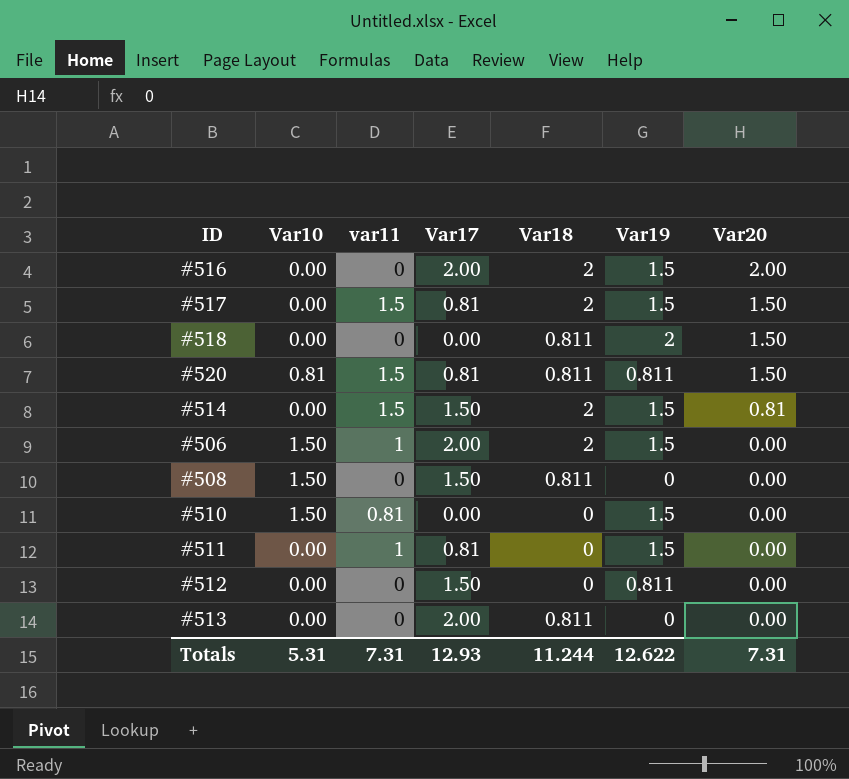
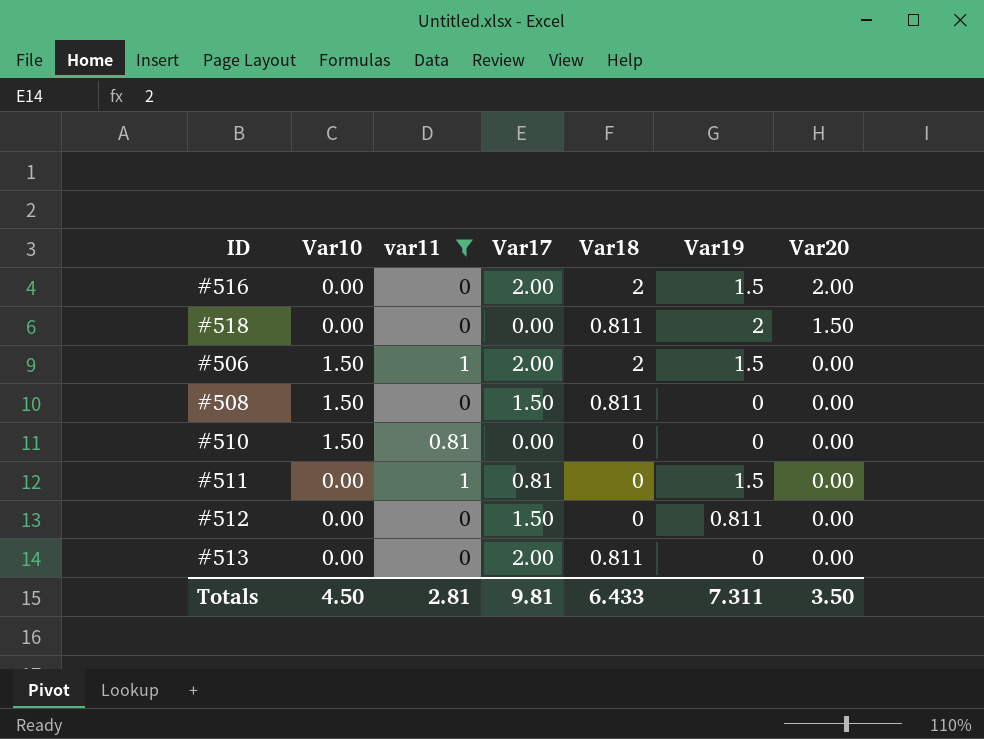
filter: none -> var11 != 1.5
#510 | Var19: 1.5 -> 0
Totals | Var10: 5.31 -> 4.50
Totals | var11: 7.31 -> 2.81
Totals | Var17: 12.93 -> 9.81
Totals | Var18: 11.244 -> 6.433
Totals | Var19: 12.622 -> 7.311
Totals | Var20: 7.31 -> 3.50

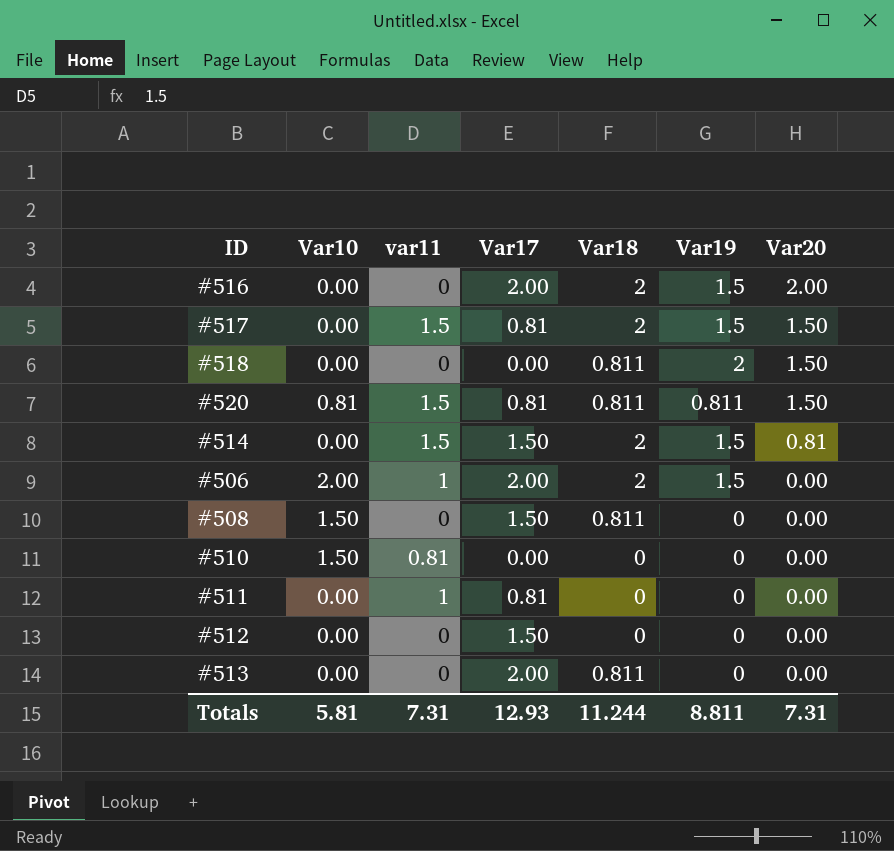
filter: var11 != 1.5 -> none
#506 | Var10: 1.50 -> 2.00
#511 | Var19: 1.5 -> 0
#512 | Var19: 0.811 -> 0
Totals | Var10: 4.50 -> 5.81
Totals | var11: 2.81 -> 7.31
Totals | Var17: 9.81 -> 12.93
Totals | Var18: 6.433 -> 11.244
Totals | Var19: 7.311 -> 8.811
Totals | Var20: 3.50 -> 7.31

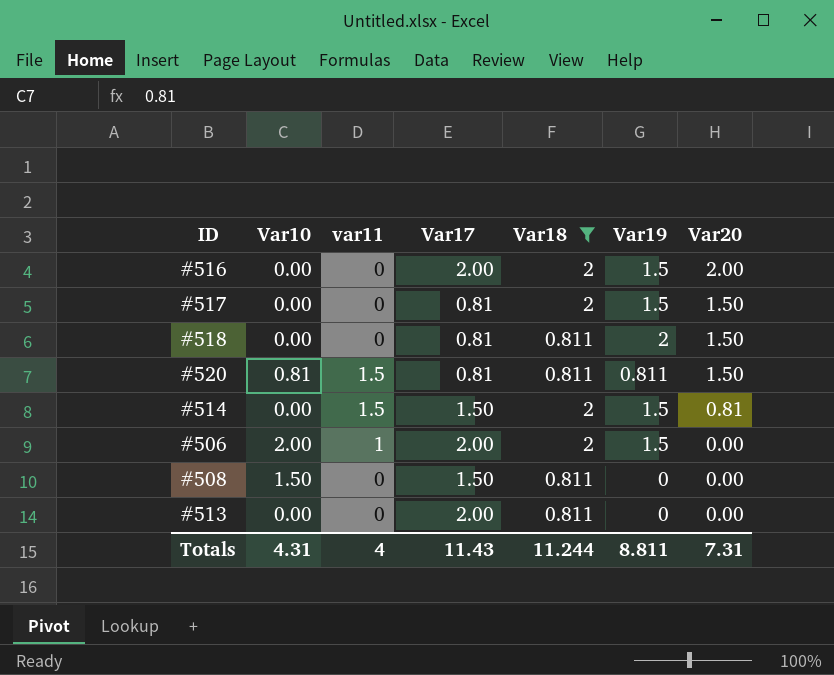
filter: none -> Var18 != 0
#517 | var11: 1.5 -> 0
#518 | Var17: 0.00 -> 0.81
Totals | Var10: 5.81 -> 4.31
Totals | var11: 7.31 -> 4
Totals | Var17: 12.93 -> 11.43

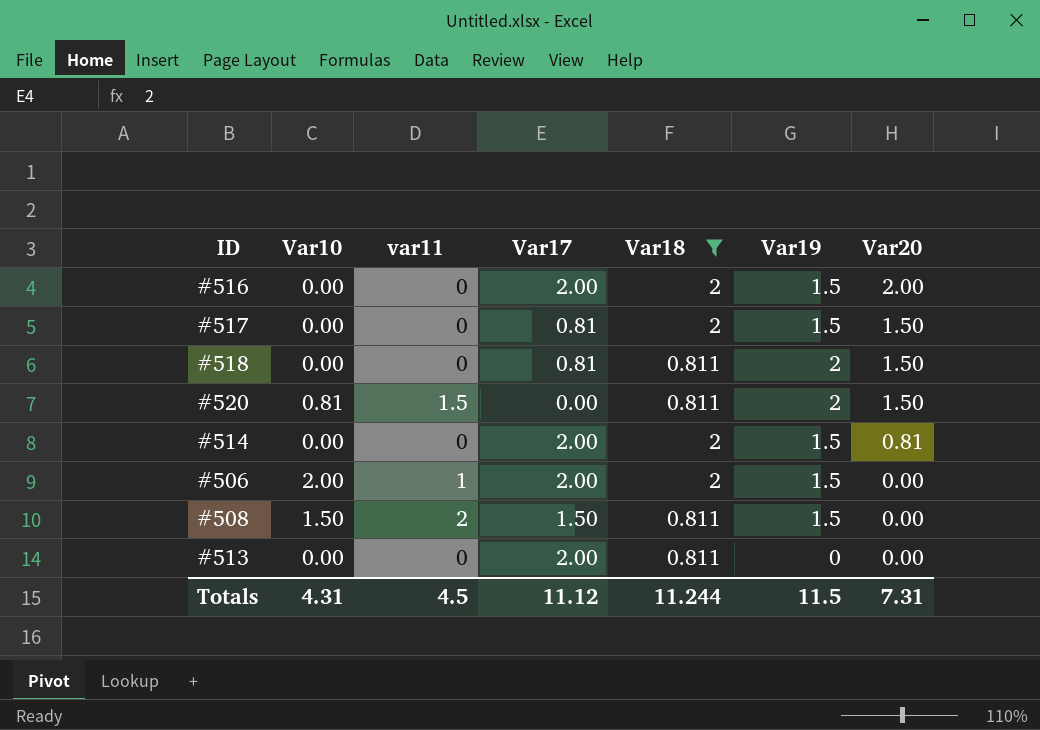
#520 | Var17: 0.81 -> 0.00
#520 | Var19: 0.811 -> 2
#514 | var11: 1.5 -> 0
#514 | Var17: 1.50 -> 2.00
#508 | var11: 0 -> 2
#508 | Var19: 0 -> 1.5
Totals | var11: 4 -> 4.5
Totals | Var17: 11.43 -> 11.12
Totals | Var19: 8.811 -> 11.5

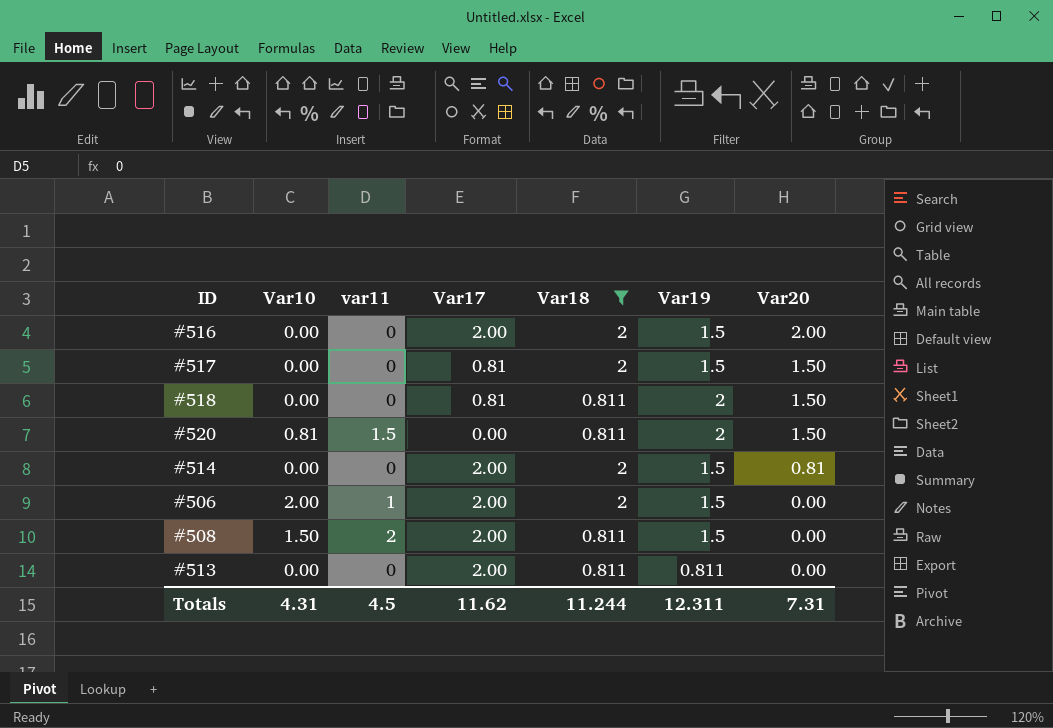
#508 | Var17: 1.50 -> 2.00
#513 | Var19: 0 -> 0.811
Totals | Var17: 11.12 -> 11.62
Totals | Var19: 11.5 -> 12.311

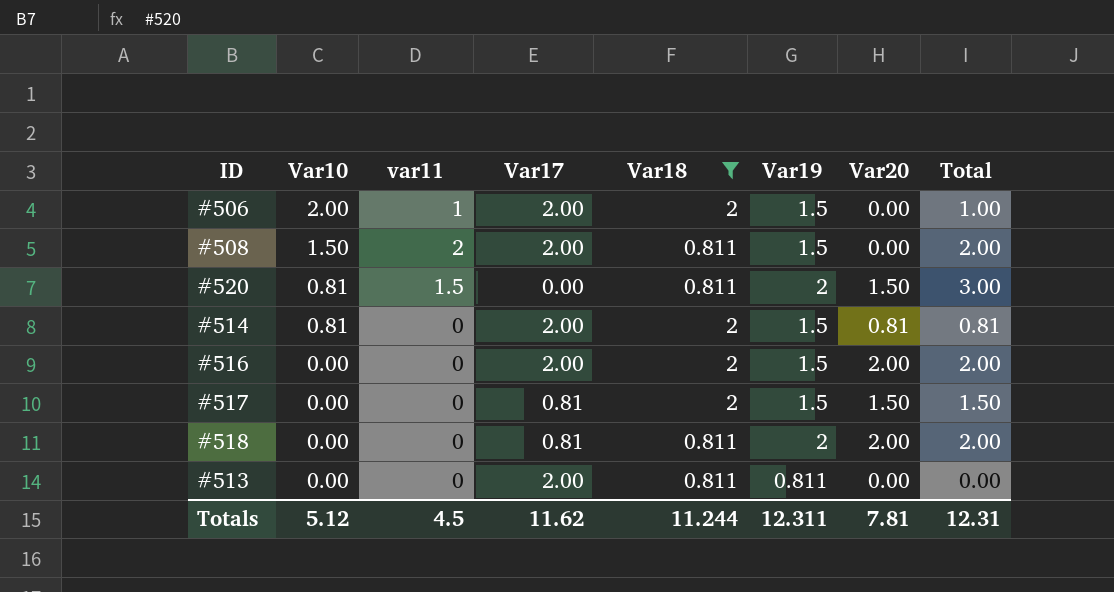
row order: Var20 descending -> Var10 descending
column Total | formula: none -> [var11] + [Var20]
#514 | Var10: 0.00 -> 0.81
#518 | Var20: 1.50 -> 2.00
Totals | Var10: 4.31 -> 5.12
Totals | Var20: 7.31 -> 7.81

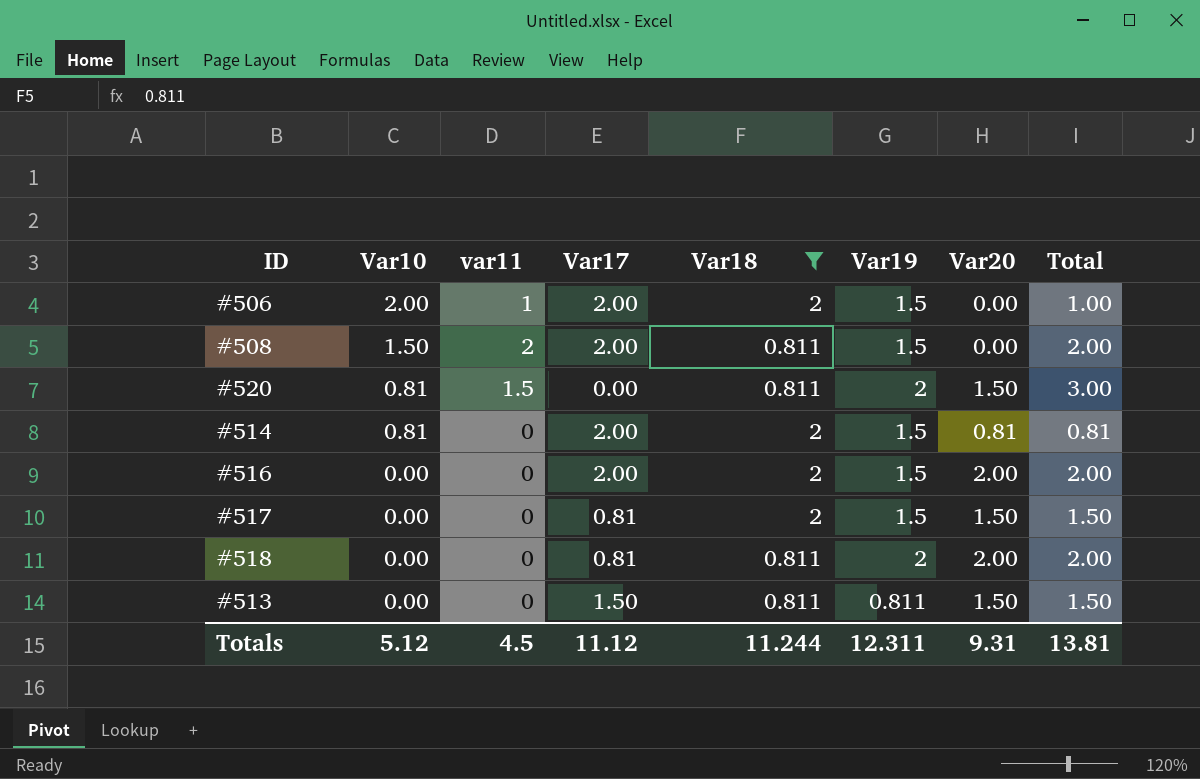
#513 | Var17: 2.00 -> 1.50
#513 | Var20: 0.00 -> 1.50
#513 | Total: 0.00 -> 1.50
Totals | Var17: 11.62 -> 11.12
Totals | Var20: 7.81 -> 9.31
Totals | Total: 12.31 -> 13.81

